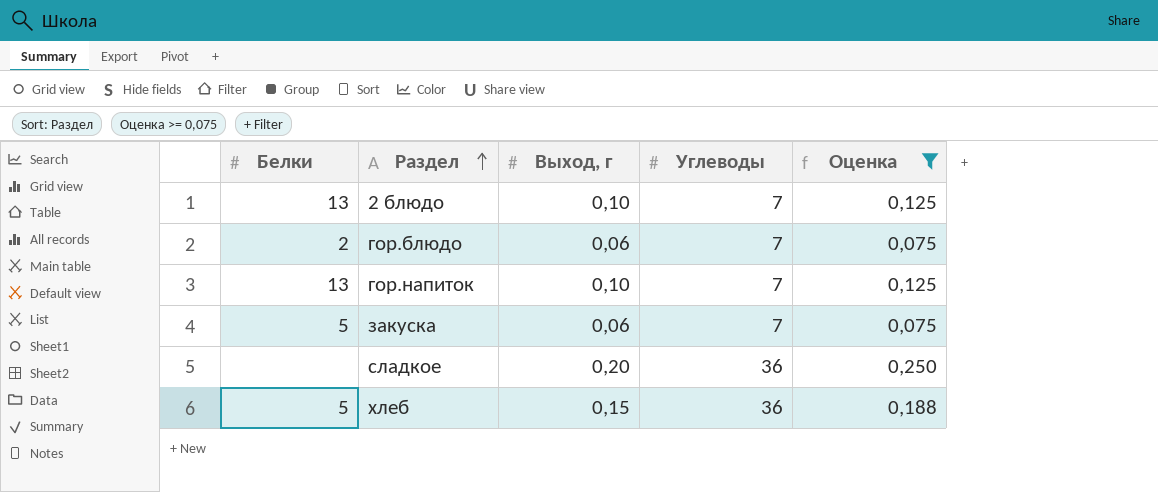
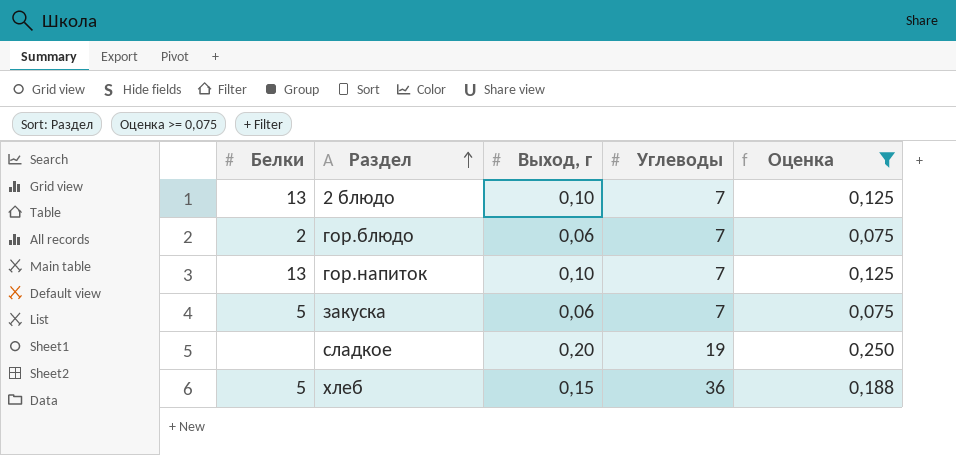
сладкое | Углеводы: 36 -> 19

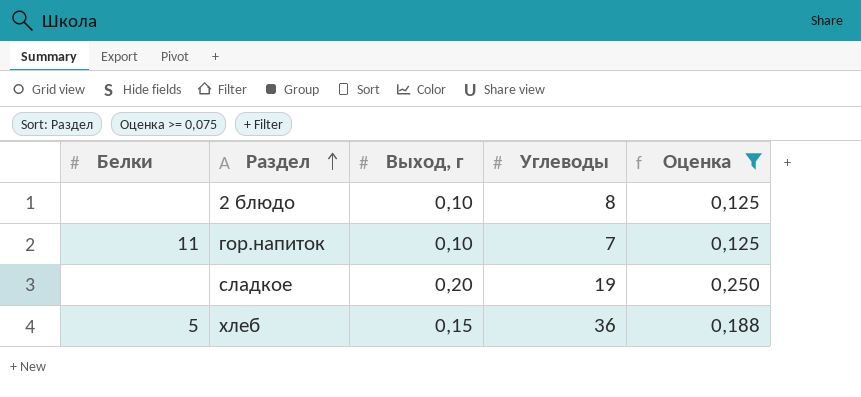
row гор.блюдо: 2 | 0,06 | 7 | 0,075 -> none
row закуска: 5 | 0,06 | 7 | 0,075 -> none
2 блюдо | Белки: 13 -> none
2 блюдо | Углеводы: 7 -> 8
гор.напиток | Белки: 13 -> 11

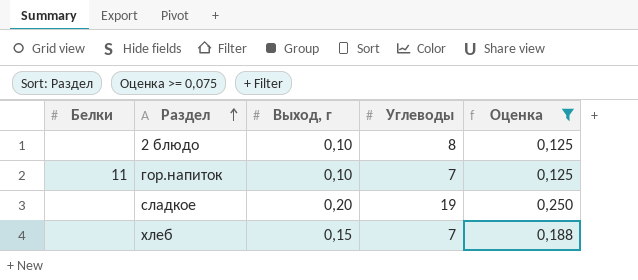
хлеб | Белки: 5 -> none
хлеб | Углеводы: 36 -> 7

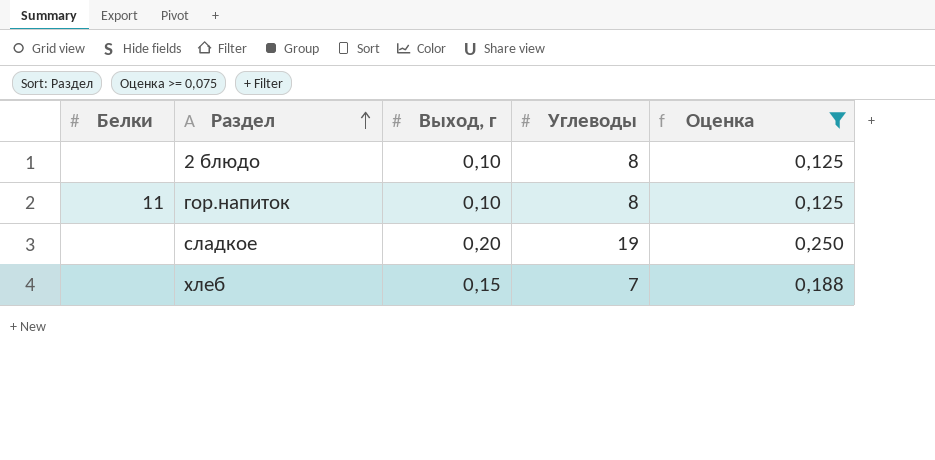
гор.напиток | Углеводы: 7 -> 8

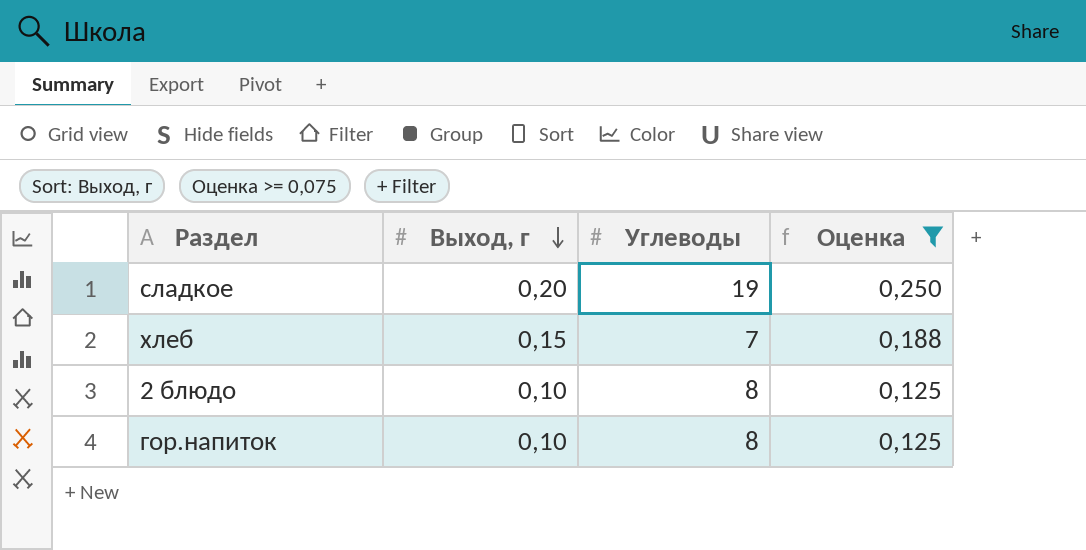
row order: Раздел ascending -> Выход, г descending
column Белки | position: 1 -> none

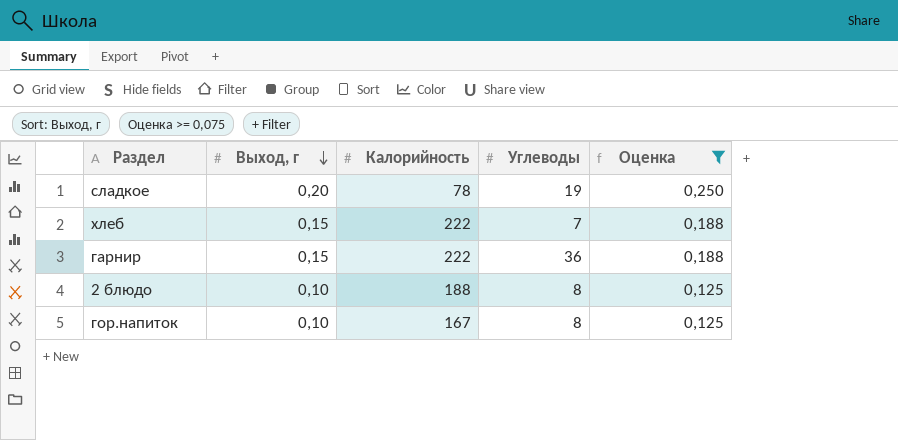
column Калорийность | position: none -> 3
row гарнир: none -> 0,15 | 222 | 36 | 0,188

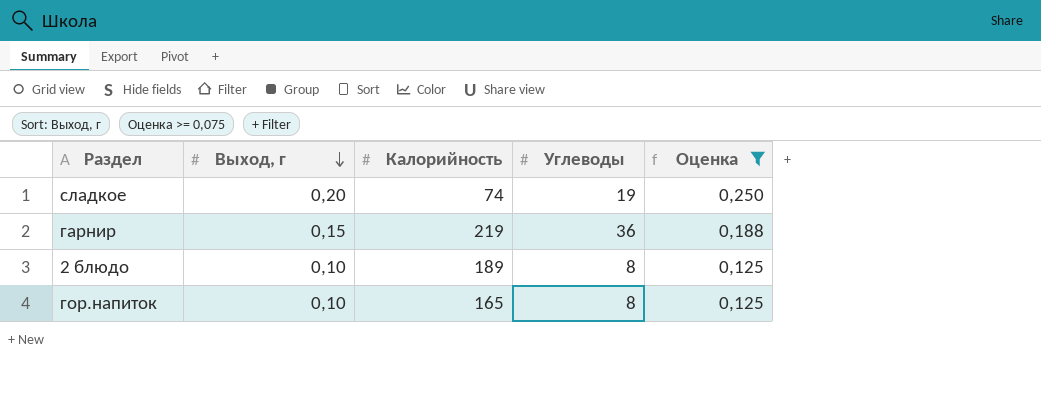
row хлеб: 0,15 | 222 | 7 | 0,188 -> none
сладкое | Калорийность: 78 -> 74
гарнир | Калорийность: 222 -> 219
2 блюдо | Калорийность: 188 -> 189
гор.напиток | Калорийность: 167 -> 165

